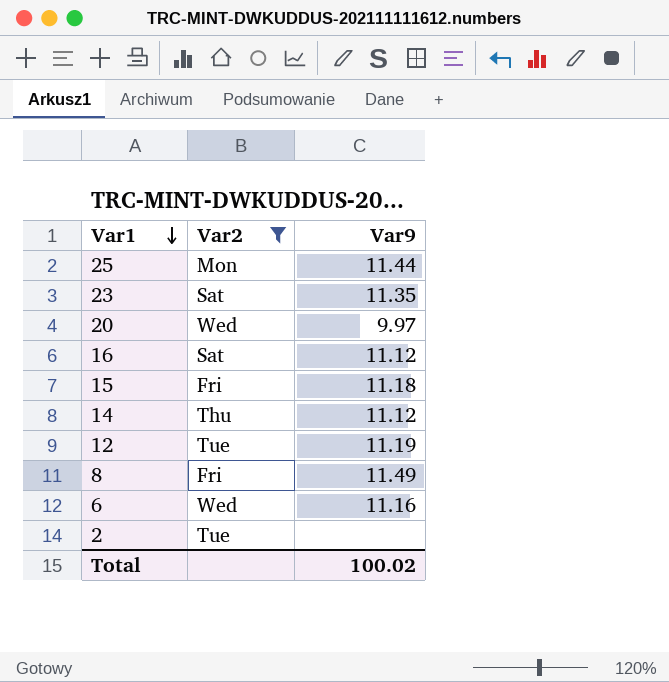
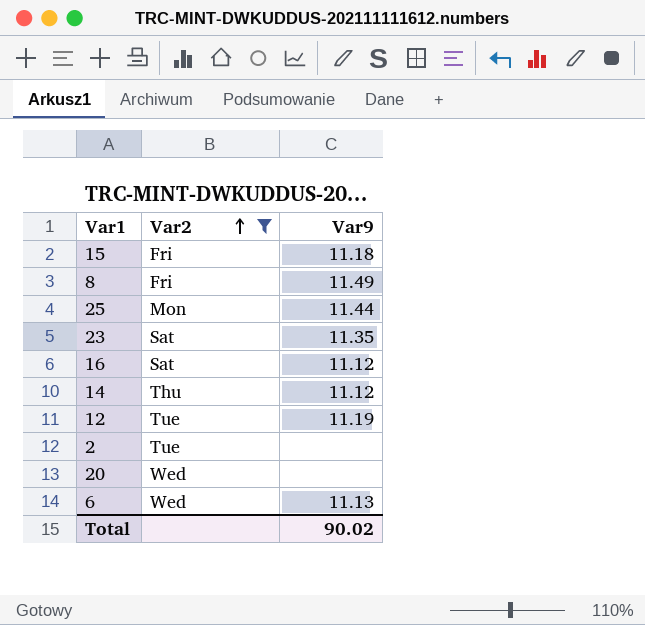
row order: Var1 descending -> Var2 ascending
20 | Var9: 9.97 -> none
6 | Var9: 11.16 -> 11.13
Total | Var9: 100.02 -> 90.02

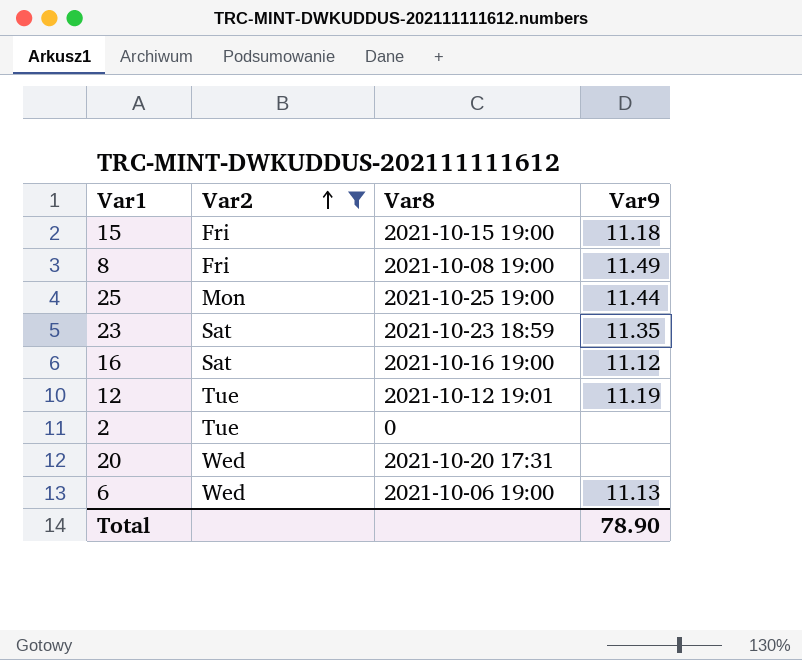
column Var8 | position: none -> 3
row 14: Thu | 11.12 -> none
Total | Var9: 90.02 -> 78.90

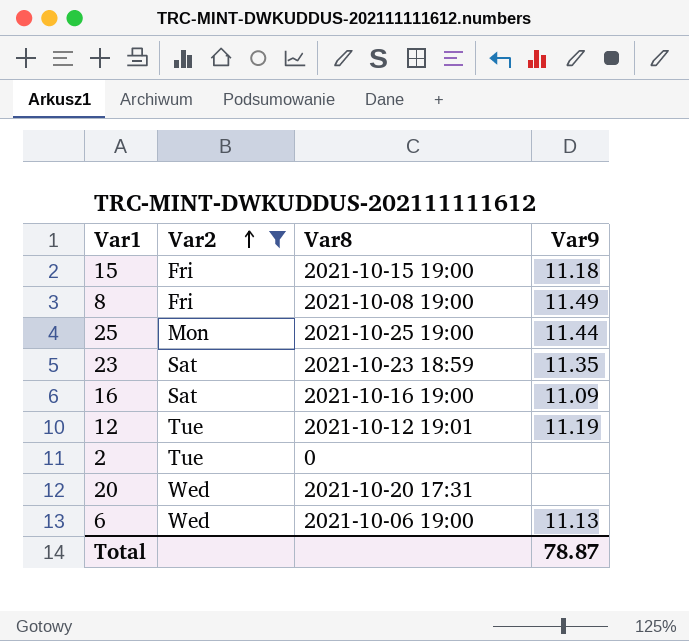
16 | Var9: 11.12 -> 11.09
Total | Var9: 78.90 -> 78.87

